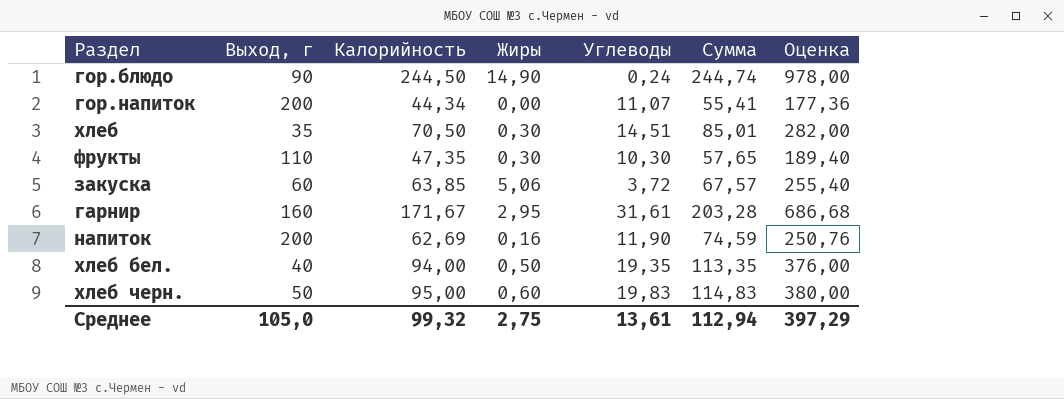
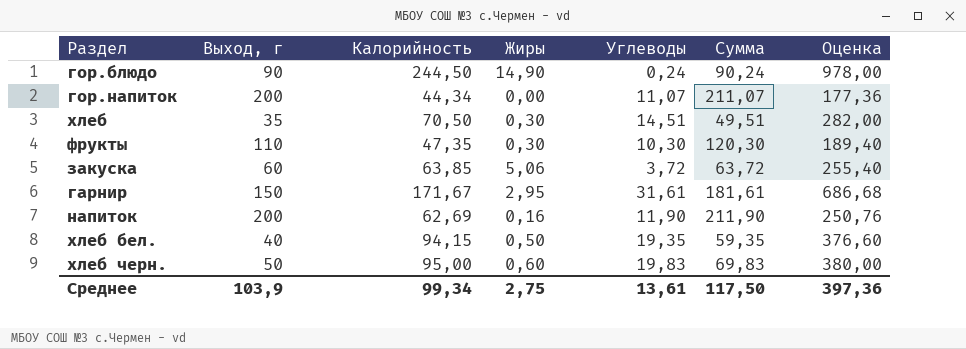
column Сумма | formula: [Калорийность] + [Углеводы] -> [Выход, г] + [Углеводы]
гарнир | Выход, г: 160 -> 150
хлеб бел. | Калорийность: 94,00 -> 94,15
хлеб бел. | Оценка: 376,00 -> 376,60
Среднее | Выход, г: 105,0 -> 103,9
Среднее | Калорийность: 99,32 -> 99,34
Среднее | Сумма: 112,94 -> 117,50
Среднее | Оценка: 397,29 -> 397,36

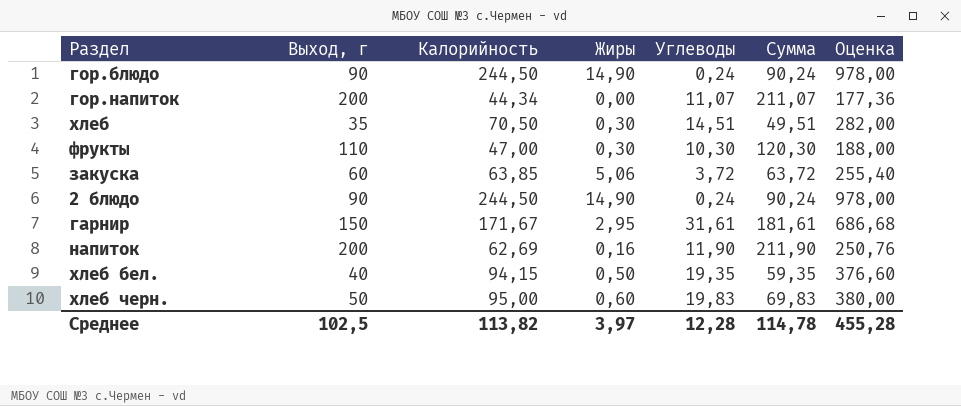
фрукты | Калорийность: 47,35 -> 47,00
фрукты | Оценка: 189,40 -> 188,00
row 2 блюдо: none -> 90 | 244,50 | 14,90 | 0,24 | 90,24 | 978,00
Среднее | Выход, г: 103,9 -> 102,5
Среднее | Калорийность: 99,34 -> 113,82
Среднее | Жиры: 2,75 -> 3,97
Среднее | Углеводы: 13,61 -> 12,28
Среднее | Сумма: 117,50 -> 114,78
Среднее | Оценка: 397,36 -> 455,28

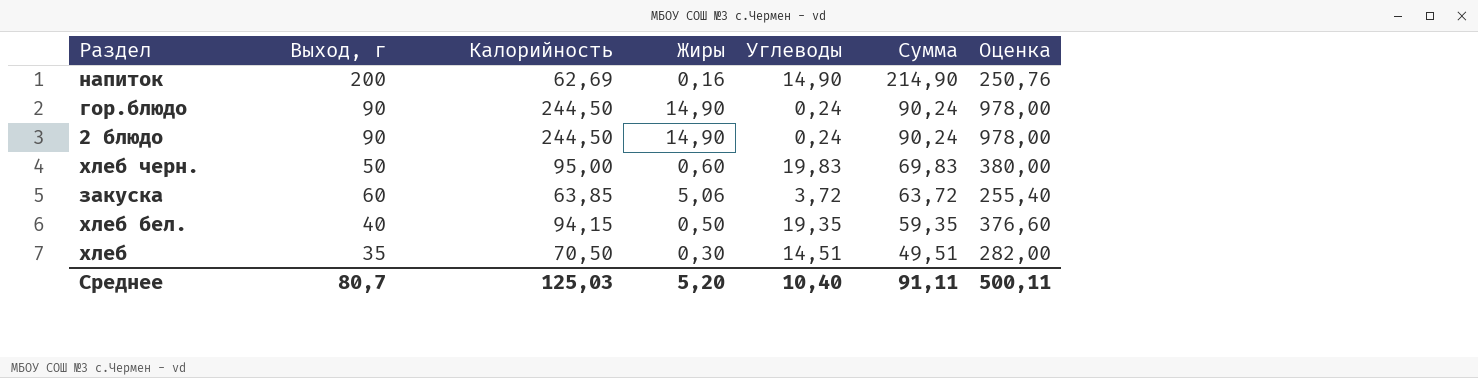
row order: none -> Сумма descending
row гор.напиток: 200 | 44,34 | 0,00 | 11,07 | 211,07 | 177,36 -> none
row фрукты: 110 | 47,00 | 0,30 | 10,30 | 120,30 | 188,00 -> none
row гарнир: 150 | 171,67 | 2,95 | 31,61 | 181,61 | 686,68 -> none
напиток | Углеводы: 11,90 -> 14,90
напиток | Сумма: 211,90 -> 214,90
Среднее | Выход, г: 102,5 -> 80,7
Среднее | Калорийность: 113,82 -> 125,03
Среднее | Жиры: 3,97 -> 5,20
Среднее | Углеводы: 12,28 -> 10,40
Среднее | Сумма: 114,78 -> 91,11
Среднее | Оценка: 455,28 -> 500,11

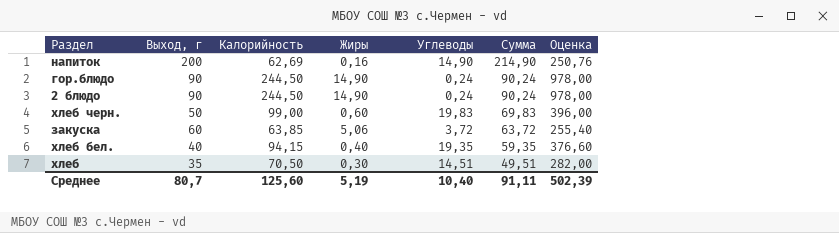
хлеб черн. | Калорийность: 95,00 -> 99,00
хлеб черн. | Оценка: 380,00 -> 396,00
хлеб бел. | Жиры: 0,50 -> 0,40
Среднее | Калорийность: 125,03 -> 125,60
Среднее | Жиры: 5,20 -> 5,19
Среднее | Оценка: 500,11 -> 502,39

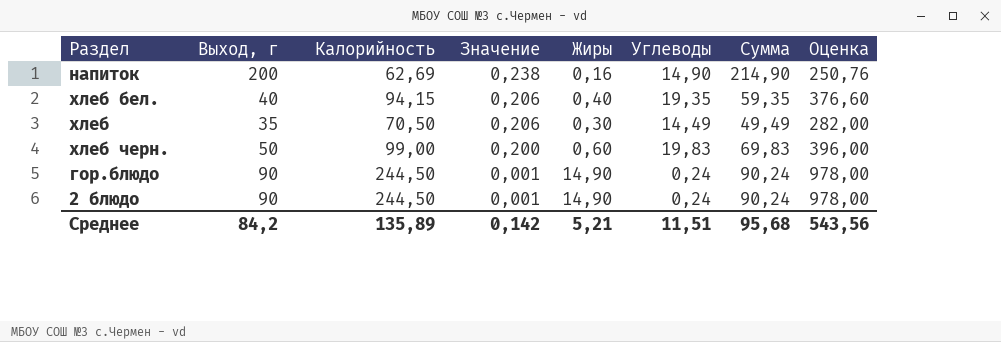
row order: Сумма descending -> Значение descending
column Значение | formula: none -> [Углеводы] / [Калорийность]
row закуска: 60 | 63,85 | 5,06 | 3,72 | 63,72 | 255,40 -> none
хлеб | Углеводы: 14,51 -> 14,49
хлеб | Сумма: 49,51 -> 49,49
Среднее | Выход, г: 80,7 -> 84,2
Среднее | Калорийность: 125,60 -> 135,89
Среднее | Жиры: 5,19 -> 5,21
Среднее | Углеводы: 10,40 -> 11,51
Среднее | Сумма: 91,11 -> 95,68
Среднее | Оценка: 502,39 -> 543,56

